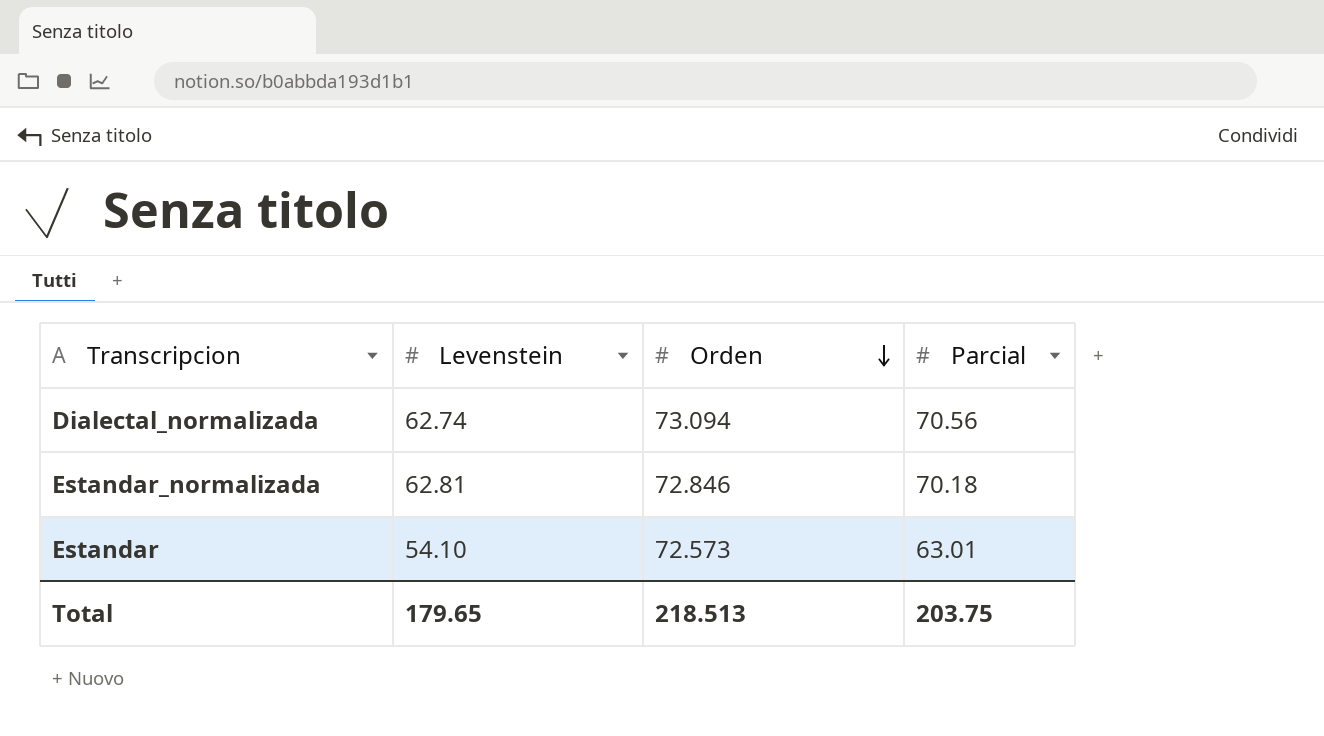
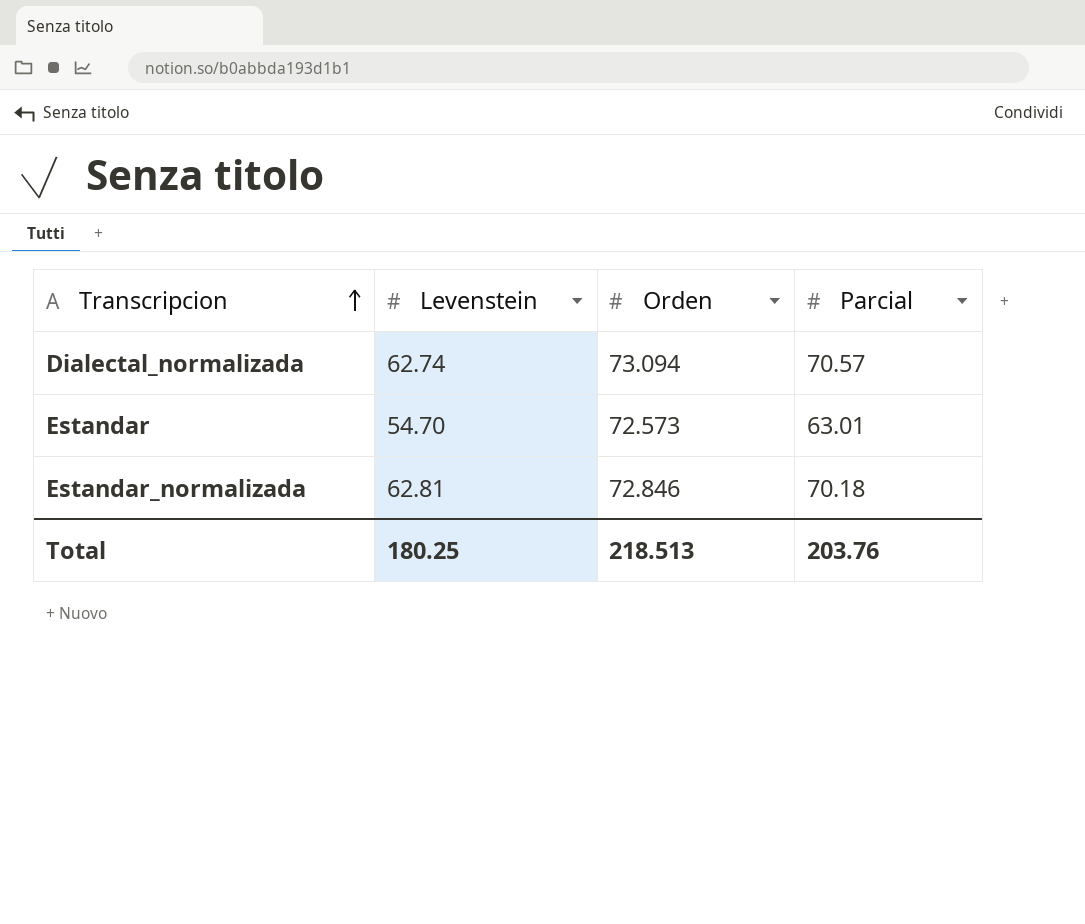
row order: Orden descending -> Transcripcion ascending
Dialectal_normalizada | Parcial: 70.56 -> 70.57
Estandar | Levenstein: 54.10 -> 54.70
Total | Levenstein: 179.65 -> 180.25
Total | Parcial: 203.75 -> 203.76

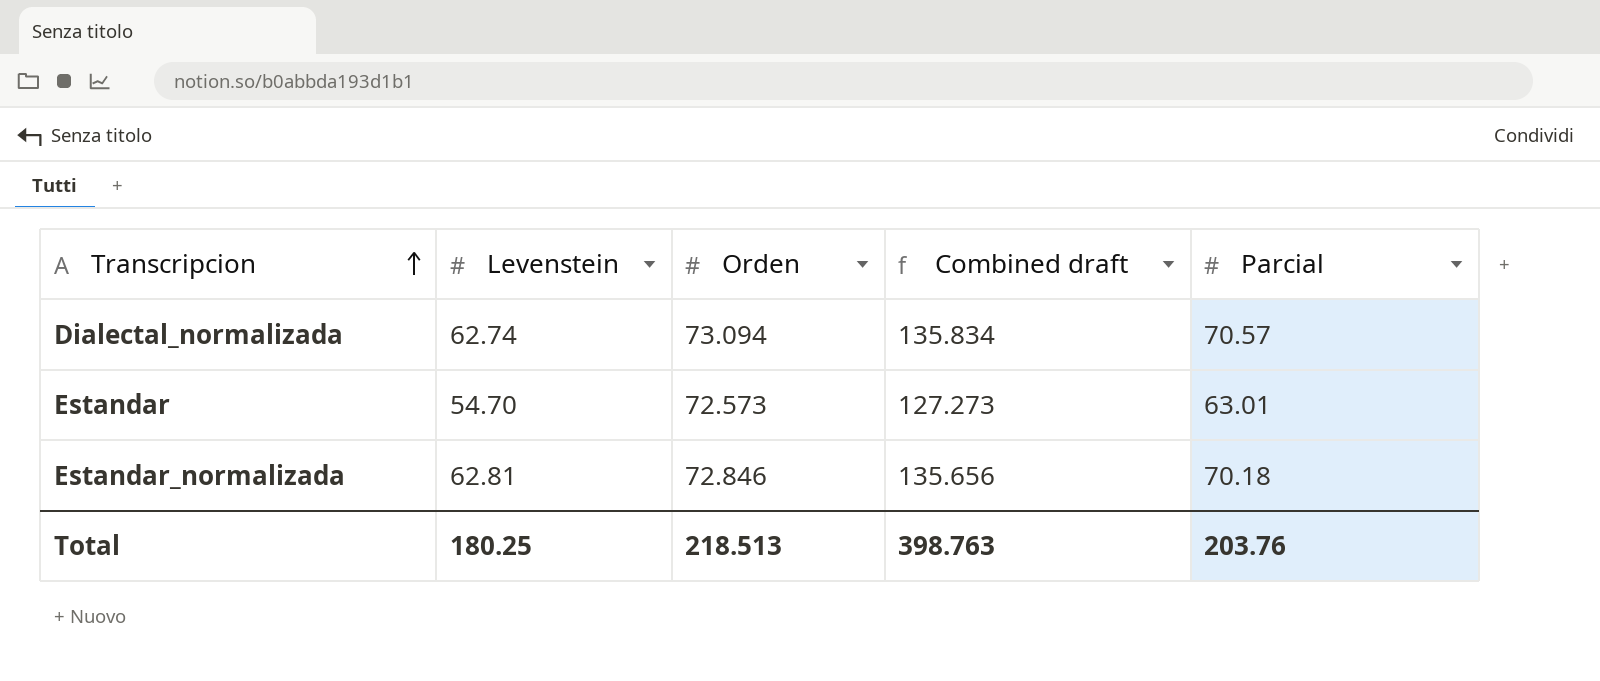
column Combined draft | formula: none -> [Levenstein] + [Orden]

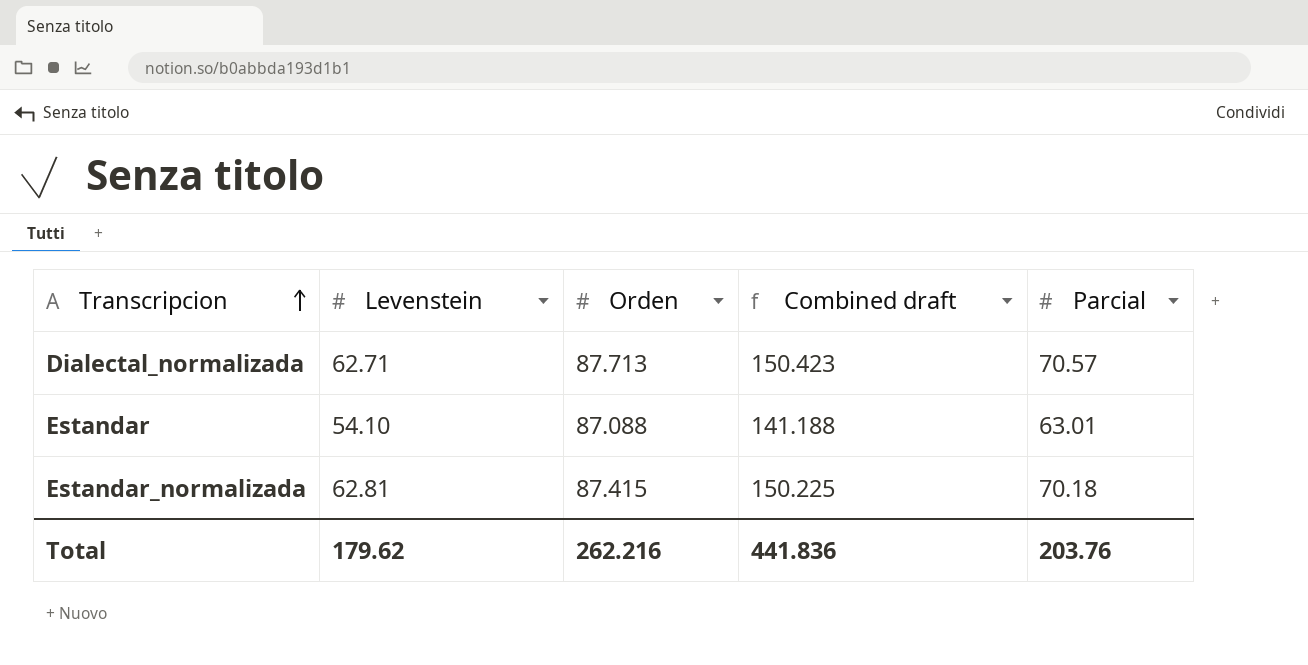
Dialectal_normalizada | Levenstein: 62.74 -> 62.71
Dialectal_normalizada | Orden: 73.094 -> 87.713
Dialectal_normalizada | Combined draft: 135.834 -> 150.423
Estandar | Levenstein: 54.70 -> 54.10
Estandar | Orden: 72.573 -> 87.088
Estandar | Combined draft: 127.273 -> 141.188
Estandar_normalizada | Orden: 72.846 -> 87.415
Estandar_normalizada | Combined draft: 135.656 -> 150.225
Total | Levenstein: 180.25 -> 179.62
Total | Orden: 218.513 -> 262.216
Total | Combined draft: 398.763 -> 441.836

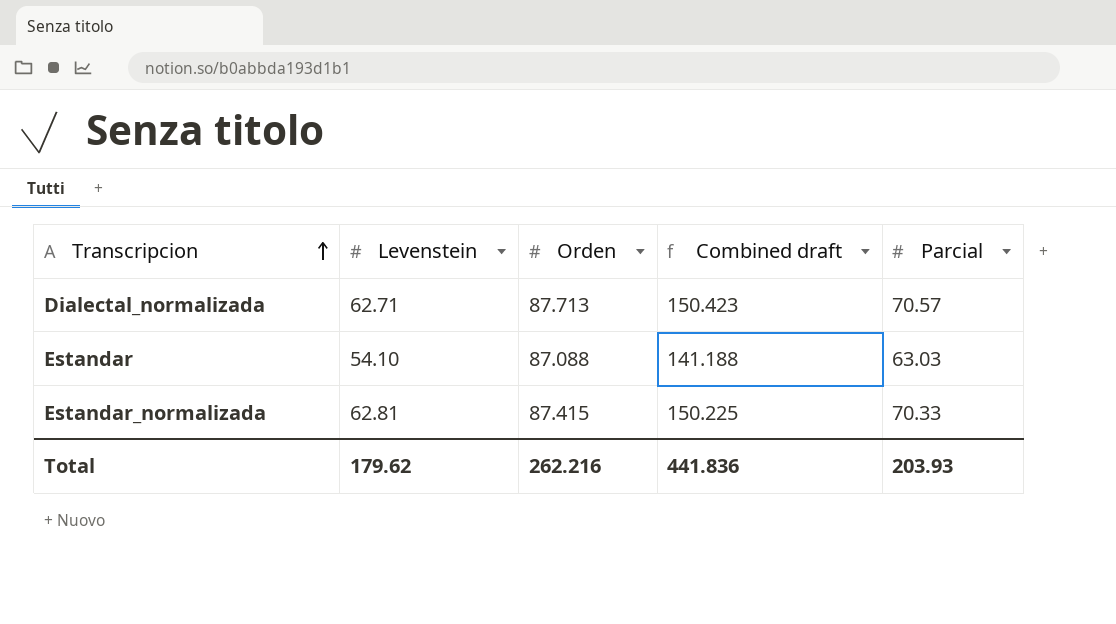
Estandar | Parcial: 63.01 -> 63.03
Estandar_normalizada | Parcial: 70.18 -> 70.33
Total | Parcial: 203.76 -> 203.93

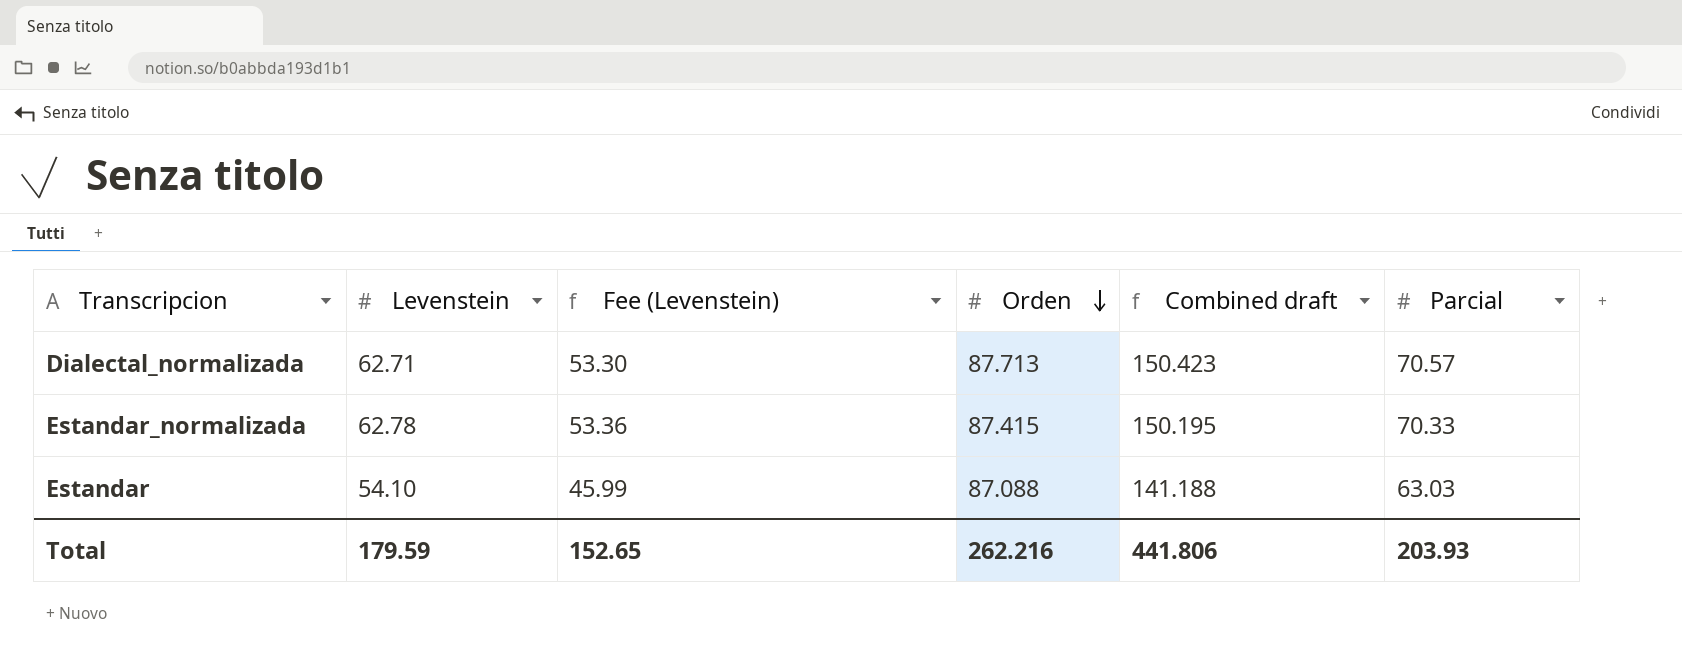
row order: Transcripcion ascending -> Orden descending
column Fee (Levenstein) | formula: none -> [Levenstein] * 0.85
Estandar_normalizada | Levenstein: 62.81 -> 62.78
Estandar_normalizada | Combined draft: 150.225 -> 150.195
Total | Levenstein: 179.62 -> 179.59
Total | Combined draft: 441.836 -> 441.806

